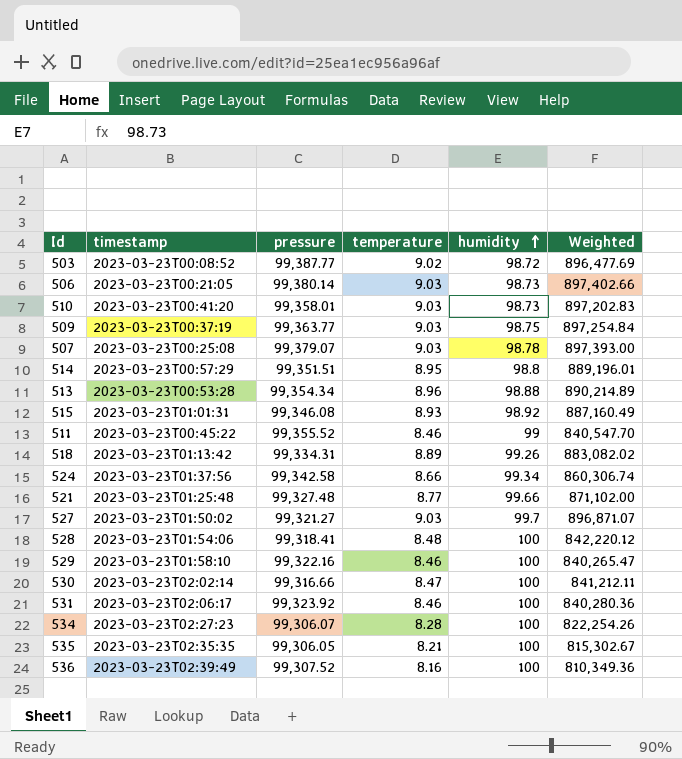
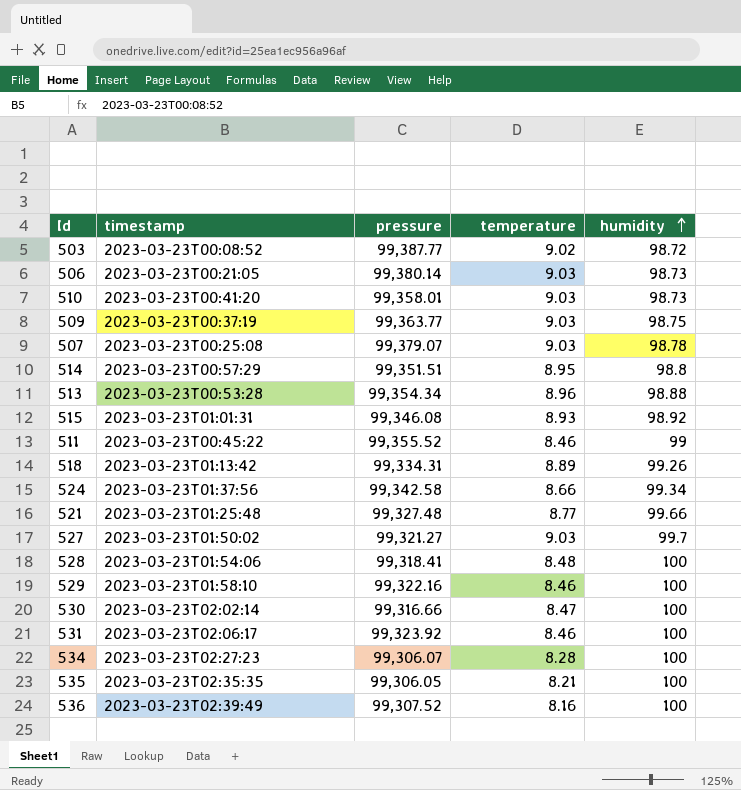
column Weighted | formula: [pressure] * [temperature] -> none

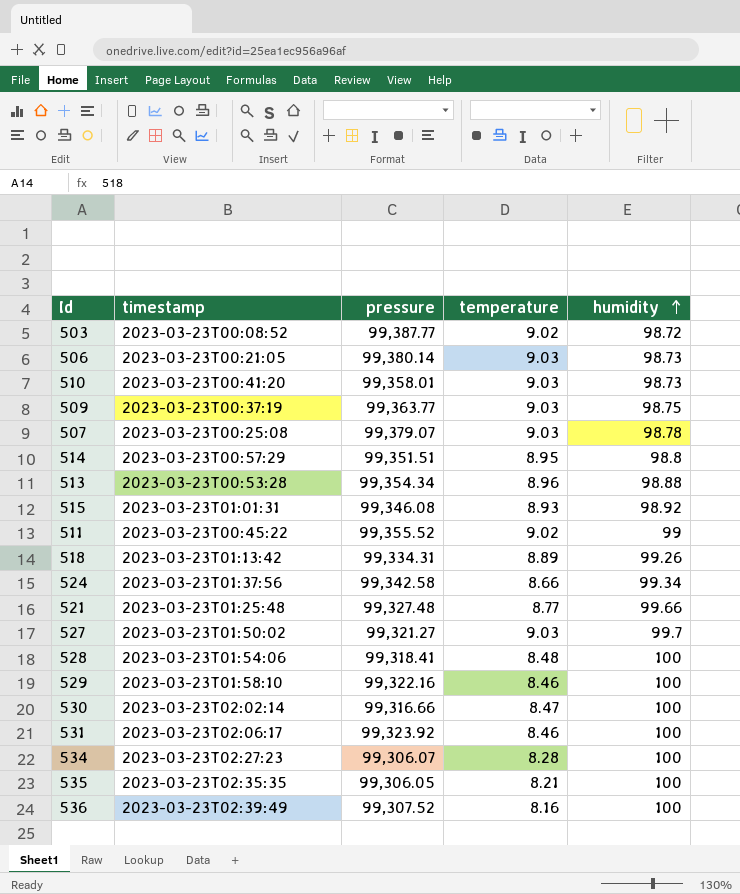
511 | temperature: 8.46 -> 9.02

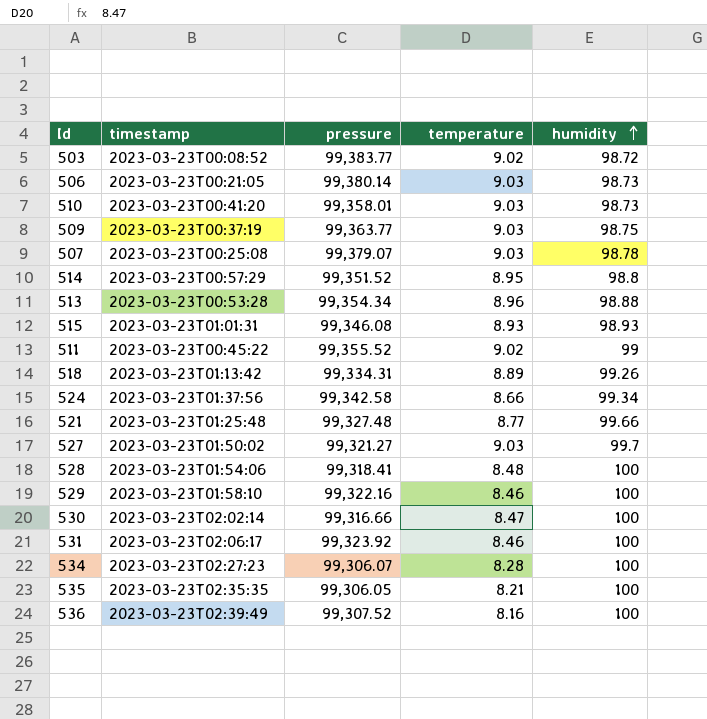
503 | pressure: 99,387.77 -> 99,383.77
514 | pressure: 99,351.51 -> 99,351.52
515 | humidity: 98.92 -> 98.93

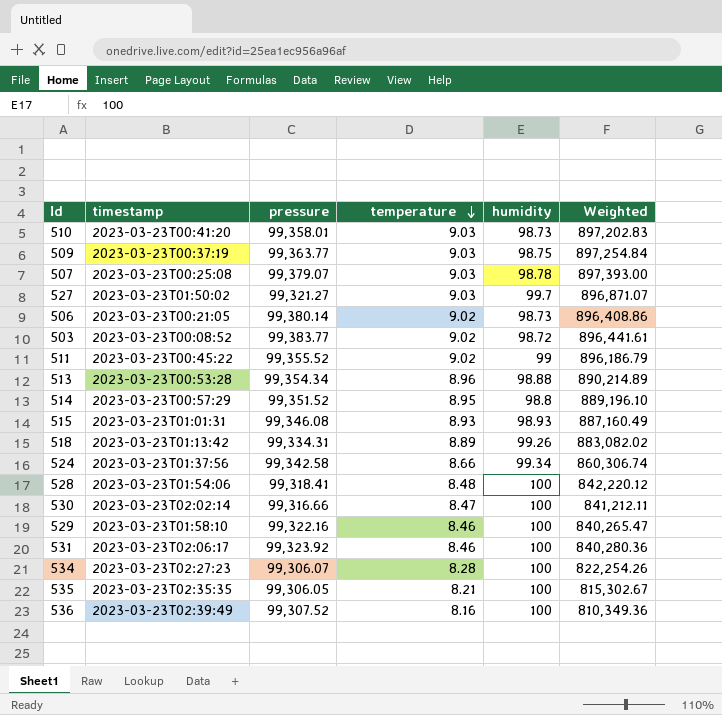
row order: humidity ascending -> temperature descending
column Weighted | formula: none -> [pressure] * [temperature]
row 521: 2023-03-23T01:25:48 | 99,327.48 | 8.77 | 99.66 -> none
506 | temperature: 9.03 -> 9.02

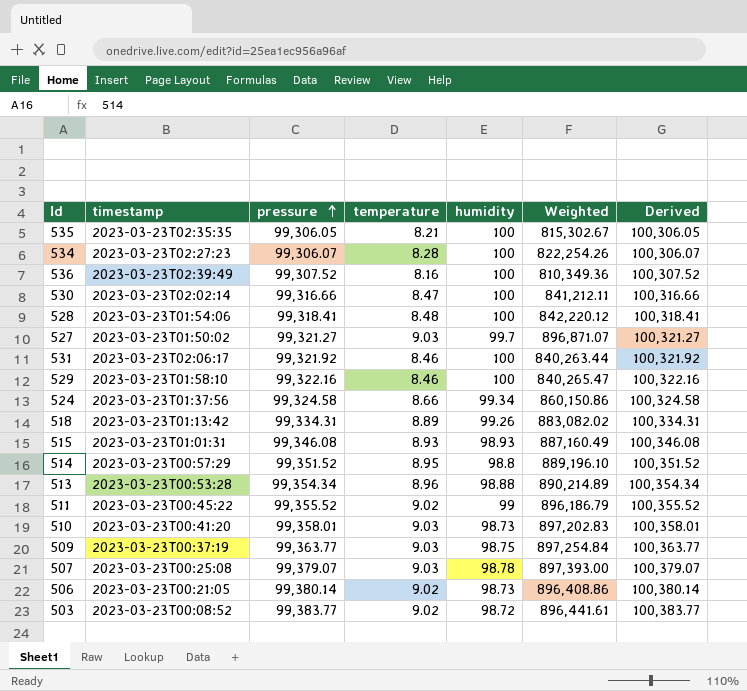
row order: temperature descending -> pressure ascending
column Derived | formula: none -> [pressure] + 1000
531 | pressure: 99,323.92 -> 99,321.92
531 | Weighted: 840,280.36 -> 840,263.44
524 | pressure: 99,342.58 -> 99,324.58
524 | Weighted: 860,306.74 -> 860,150.86

